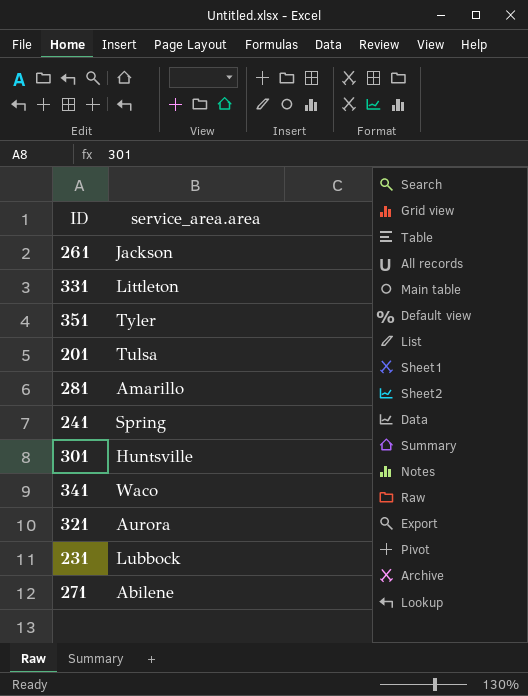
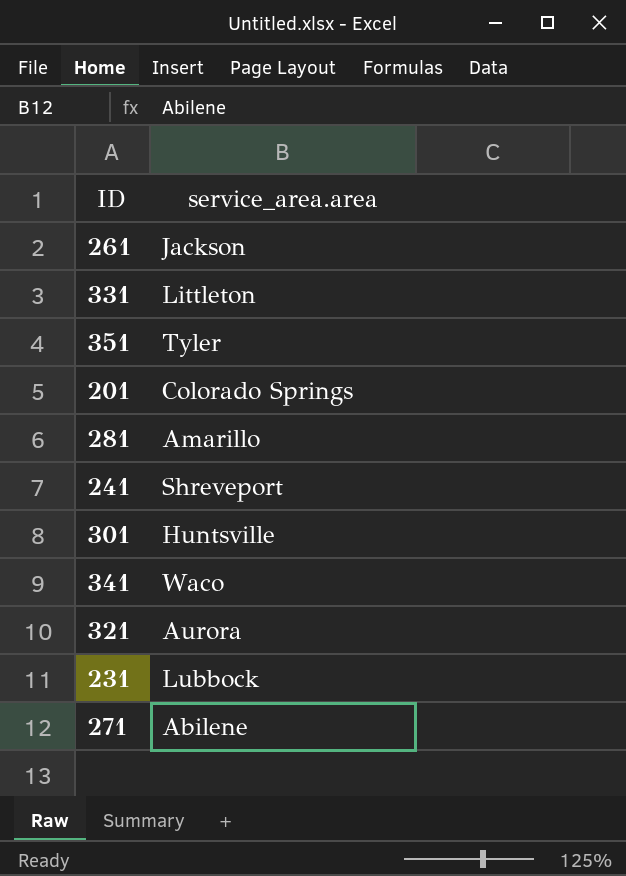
201 | service_area.area: Tulsa -> Colorado Springs
241 | service_area.area: Spring -> Shreveport

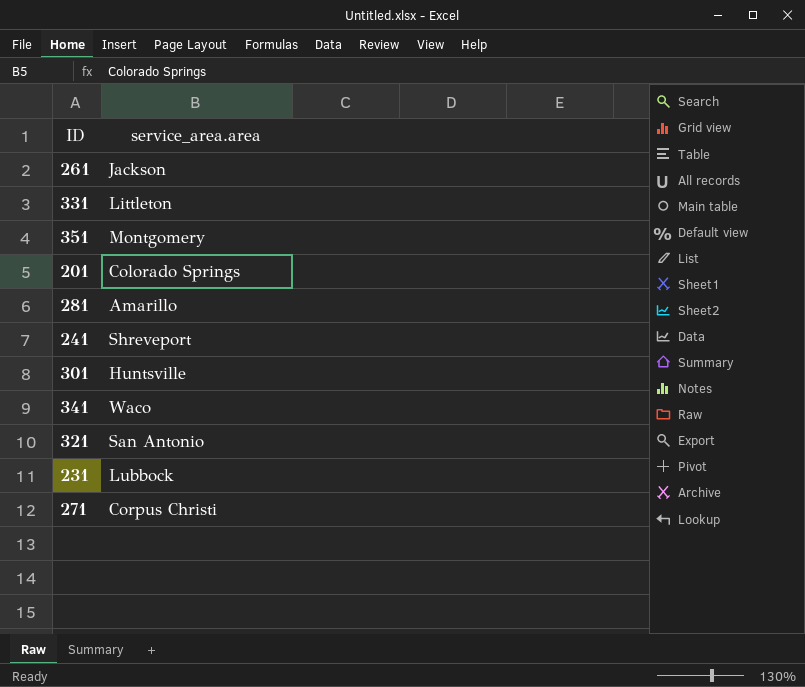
351 | service_area.area: Tyler -> Montgomery
321 | service_area.area: Aurora -> San Antonio
271 | service_area.area: Abilene -> Corpus Christi

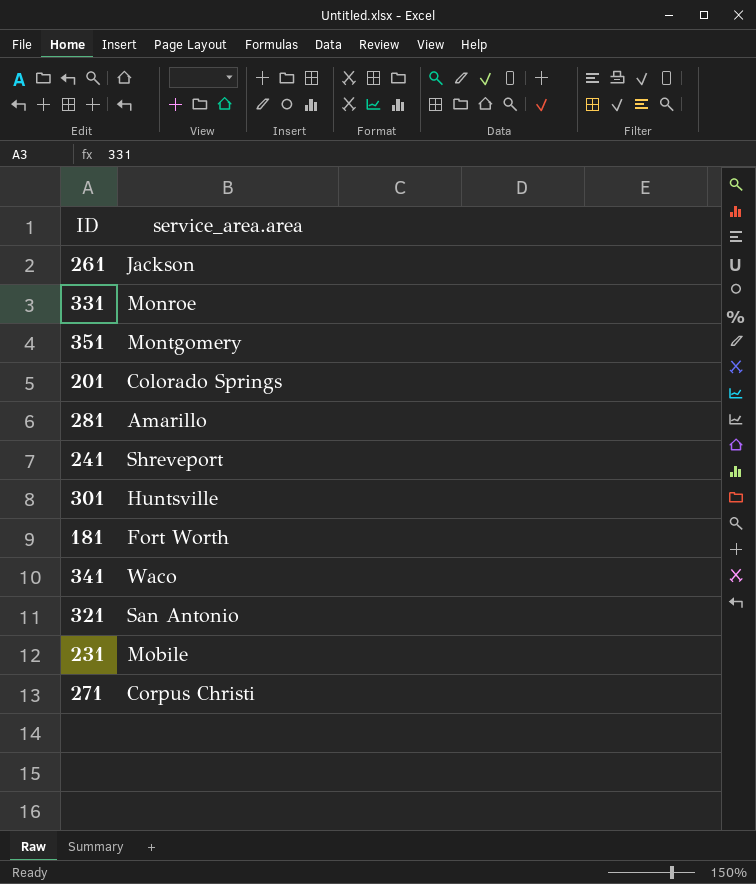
331 | service_area.area: Littleton -> Monroe
row 181: none -> Fort Worth
231 | service_area.area: Lubbock -> Mobile

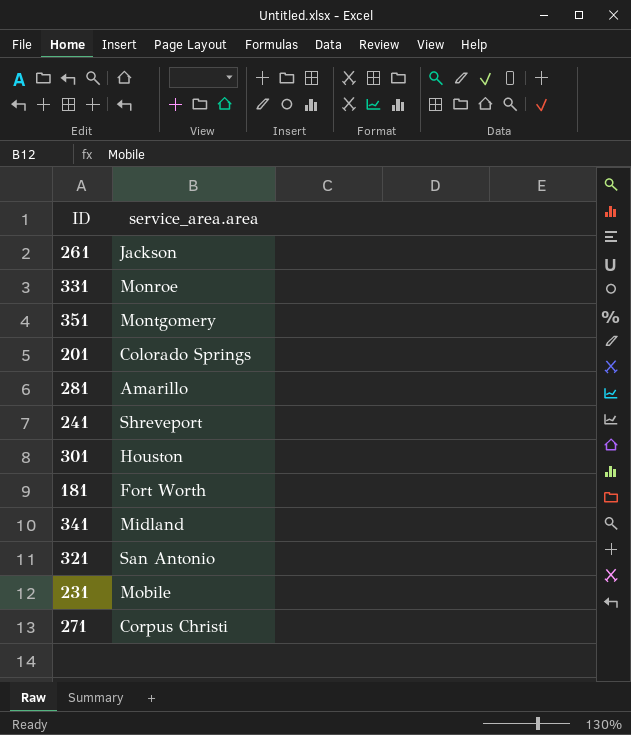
301 | service_area.area: Huntsville -> Houston
341 | service_area.area: Waco -> Midland

